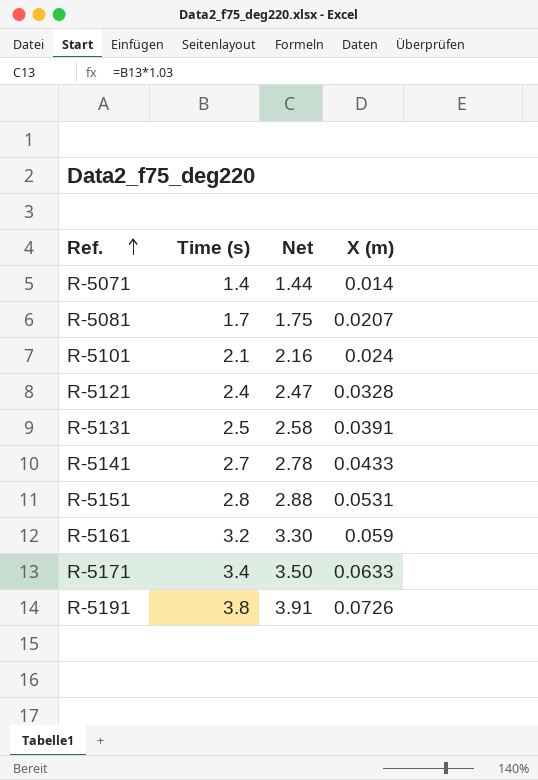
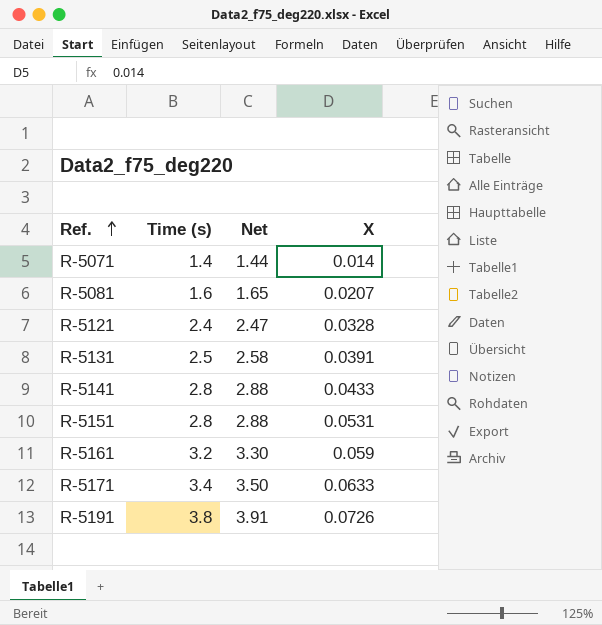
column name: X (m) -> X
row R-5101: 2.1 | 2.16 | 0.024 -> none
R-5081 | Time (s): 1.7 -> 1.6
R-5081 | Net: 1.75 -> 1.65
R-5141 | Time (s): 2.7 -> 2.8
R-5141 | Net: 2.78 -> 2.88

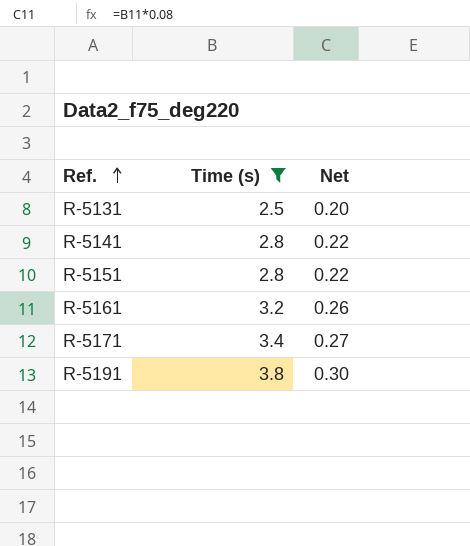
filter: none -> Time (s) >= 2.5
column X | position: 4 -> none
column Net | formula: [Time (s)] * 1.03 -> [Time (s)] * 0.08

